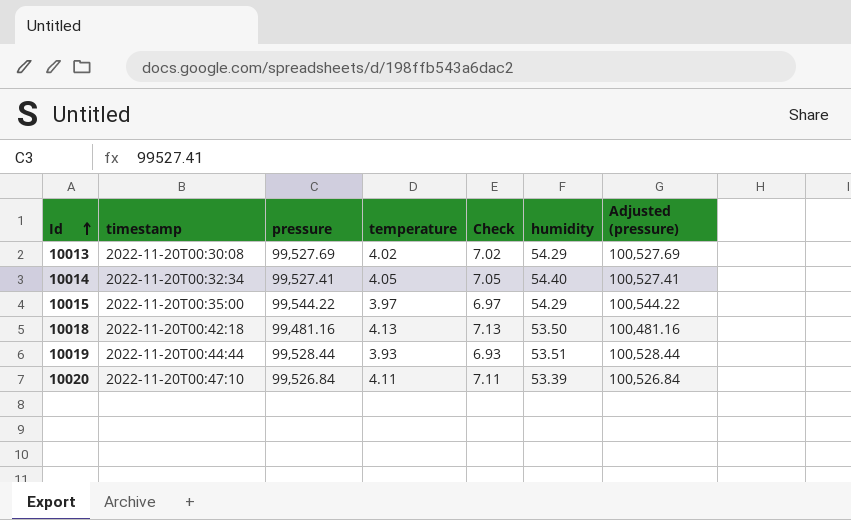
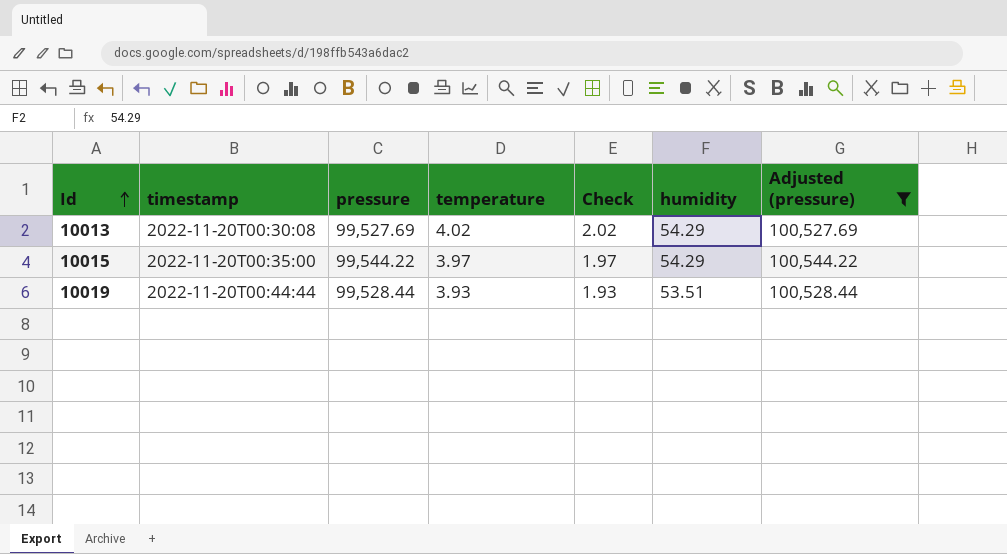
filter: none -> Adjusted (pressure) >= 100,527.69
column Check | formula: [temperature] + 3 -> [temperature] - 2

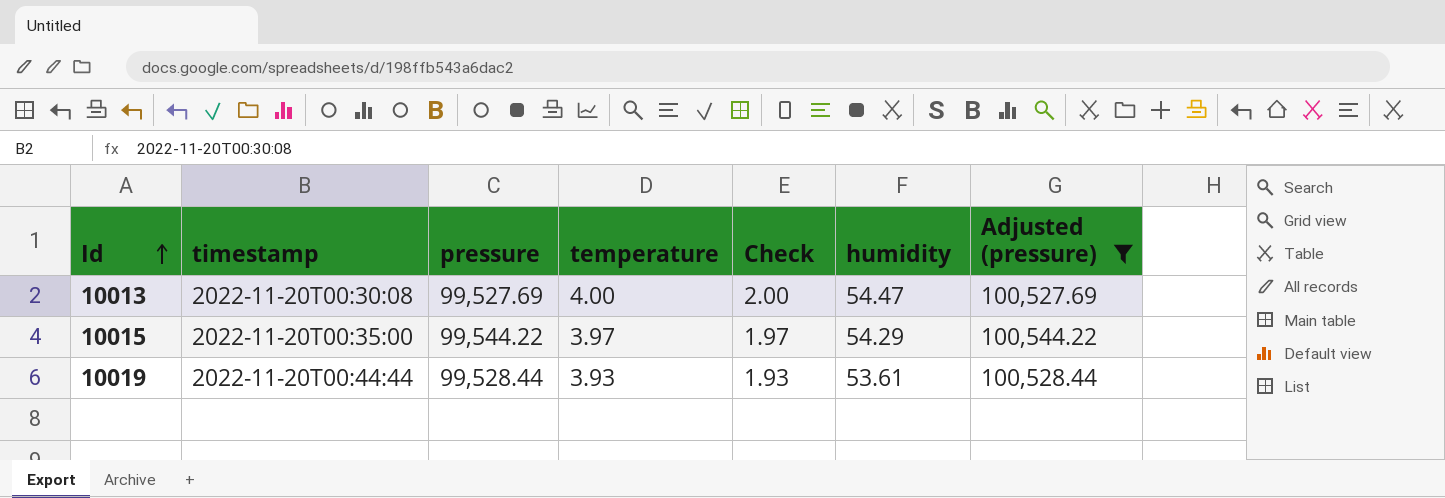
10013 | temperature: 4.02 -> 4.00
10013 | Check: 2.02 -> 2.00
10013 | humidity: 54.29 -> 54.47
10019 | humidity: 53.51 -> 53.61

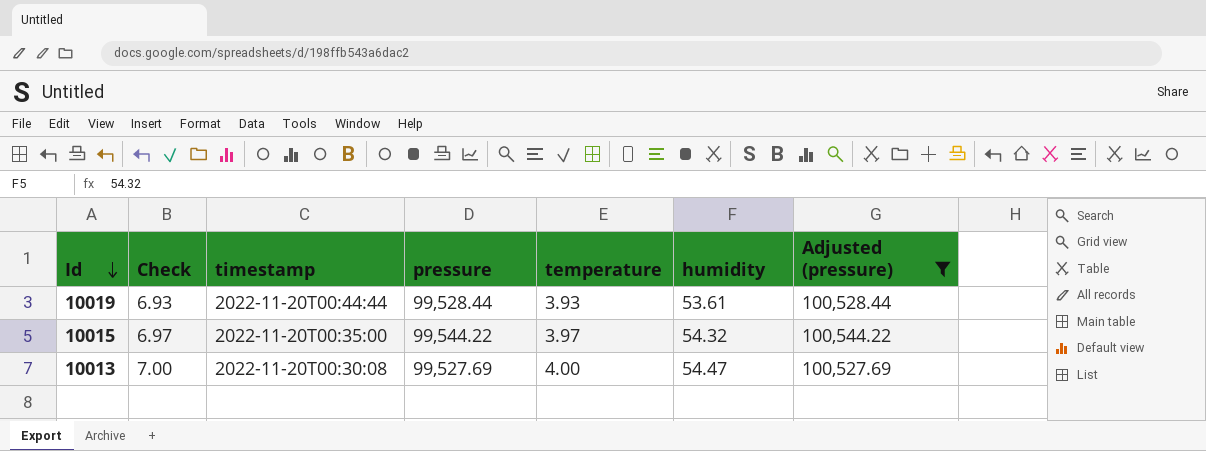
row order: Id ascending -> Id descending
column Check | formula: [temperature] - 2 -> [temperature] + 3
column Check | position: 5 -> 2
10015 | humidity: 54.29 -> 54.32

